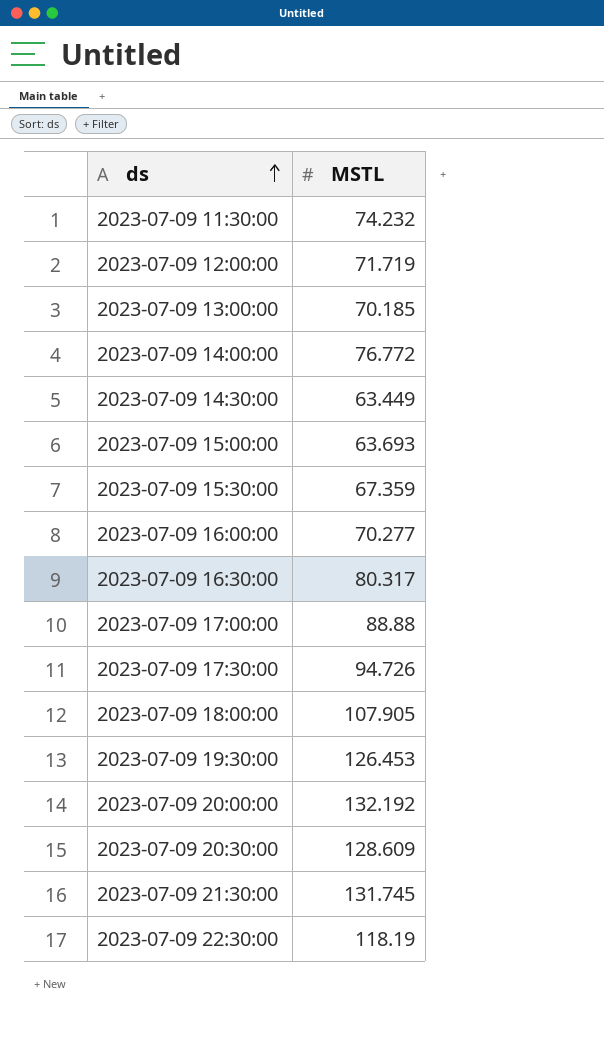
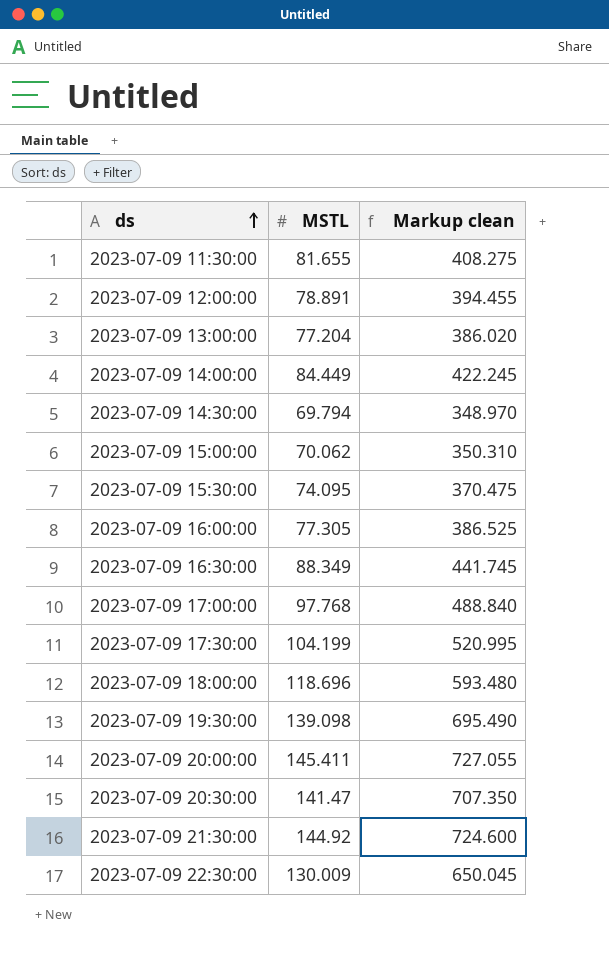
column Markup clean | formula: none -> [MSTL] * 5
2023-07-09 11:30:00 | MSTL: 74.232 -> 81.655
2023-07-09 12:00:00 | MSTL: 71.719 -> 78.891
2023-07-09 13:00:00 | MSTL: 70.185 -> 77.204
2023-07-09 14:00:00 | MSTL: 76.772 -> 84.449
2023-07-09 14:30:00 | MSTL: 63.449 -> 69.794
2023-07-09 15:00:00 | MSTL: 63.693 -> 70.062
2023-07-09 15:30:00 | MSTL: 67.359 -> 74.095
2023-07-09 16:00:00 | MSTL: 70.277 -> 77.305
2023-07-09 16:30:00 | MSTL: 80.317 -> 88.349
2023-07-09 17:00:00 | MSTL: 88.88 -> 97.768
2023-07-09 17:30:00 | MSTL: 94.726 -> 104.199
2023-07-09 18:00:00 | MSTL: 107.905 -> 118.696
2023-07-09 19:30:00 | MSTL: 126.453 -> 139.098
2023-07-09 20:00:00 | MSTL: 132.192 -> 145.411
2023-07-09 20:30:00 | MSTL: 128.609 -> 141.47
2023-07-09 21:30:00 | MSTL: 131.745 -> 144.92
2023-07-09 22:30:00 | MSTL: 118.19 -> 130.009

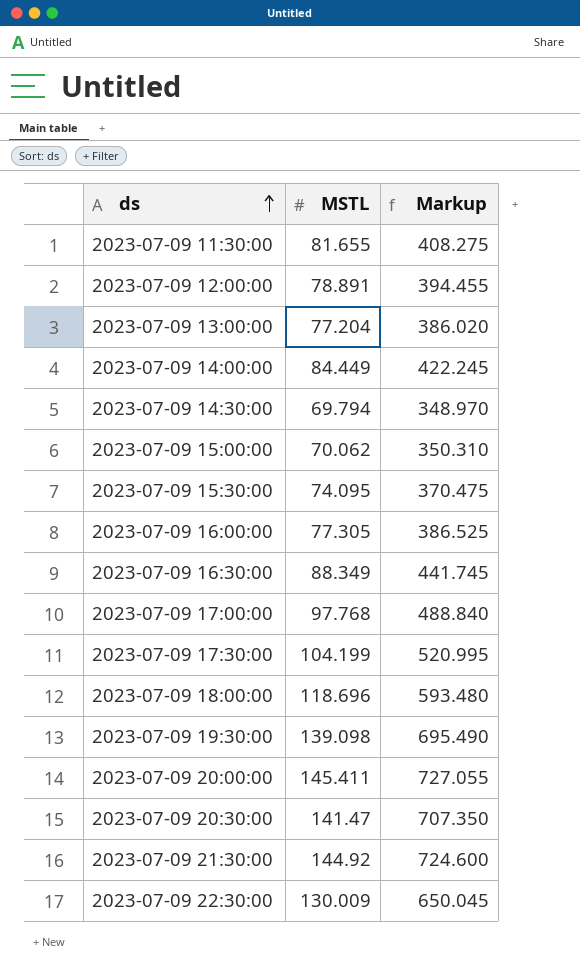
column name: Markup clean -> Markup

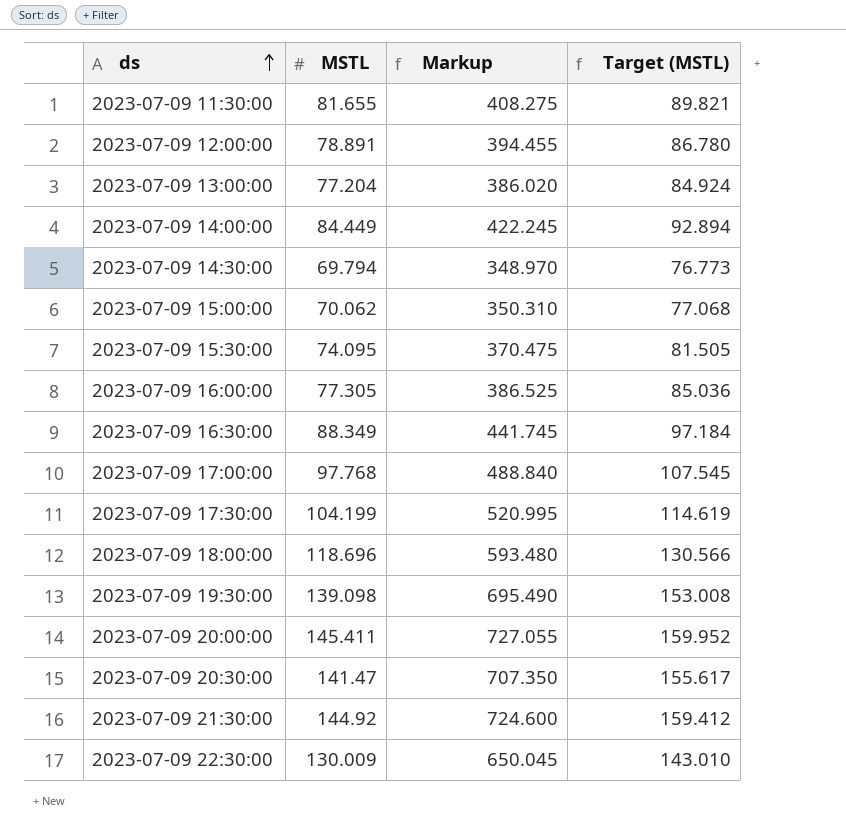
column Target (MSTL) | formula: none -> [MSTL] * 1.1

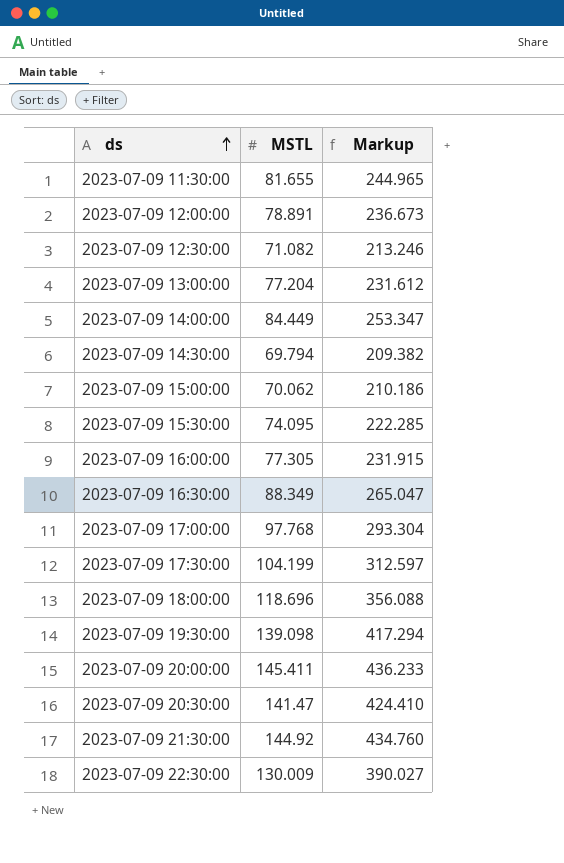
column Target (MSTL) | formula: [MSTL] * 1.1 -> none
column Markup | formula: [MSTL] * 5 -> [MSTL] * 3
row 2023-07-09 12:30:00: none -> 71.082 | 213.246

